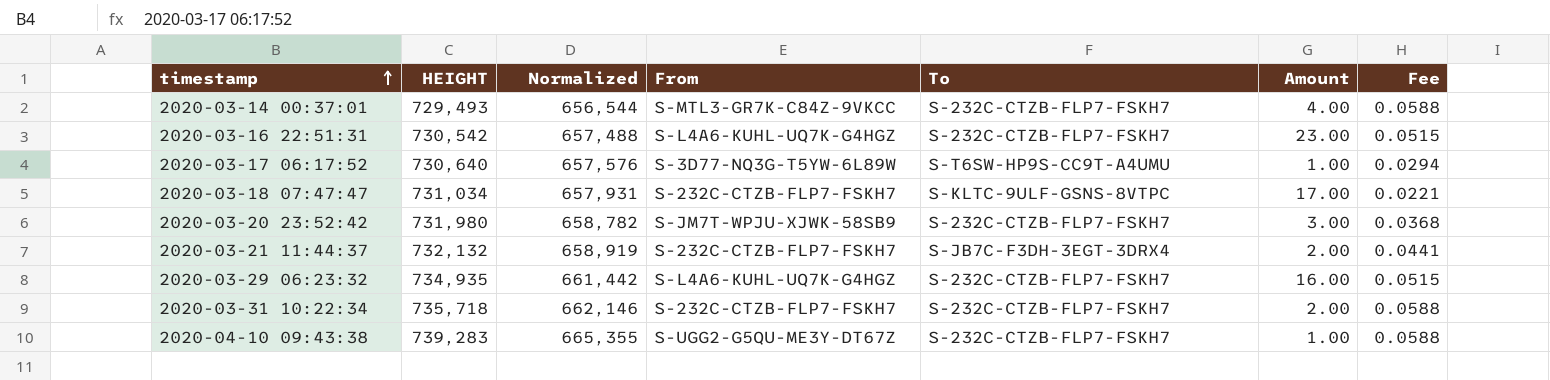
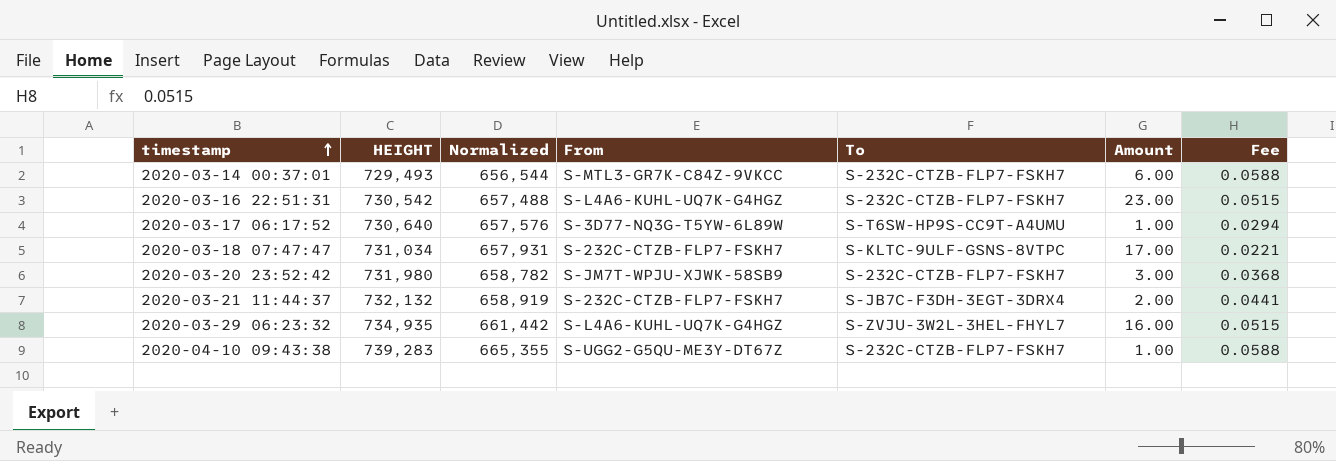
row 2020-03-31 10:22:34: 735,718 | 662,146 | S-232C-CTZB-FLP7-FSKH7 | S-232C-CTZB-FLP7-FSKH7 | 2.00 | 0.0588 -> none
2020-03-14 00:37:01 | Amount: 4.00 -> 6.00
2020-03-29 06:23:32 | To: S-232C-CTZB-FLP7-FSKH7 -> S-ZVJU-3W2L-3HEL-FHYL7

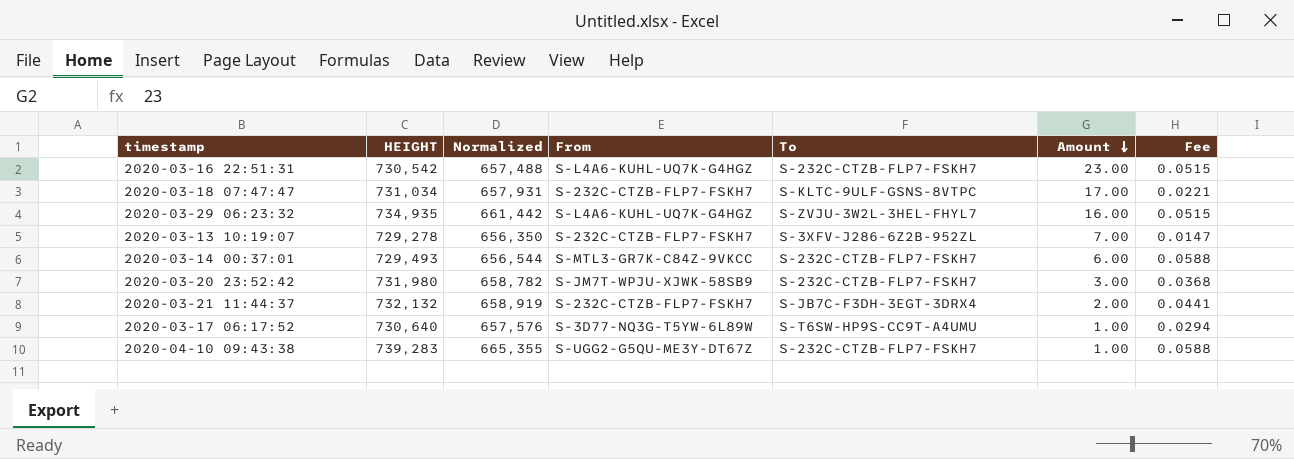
row order: timestamp ascending -> Amount descending
row 2020-03-13 10:19:07: none -> 729,278 | 656,350 | S-232C-CTZB-FLP7-FSKH7 | S-3XFV-J286-6Z2B-952ZL | 7.00 | 0.0147

